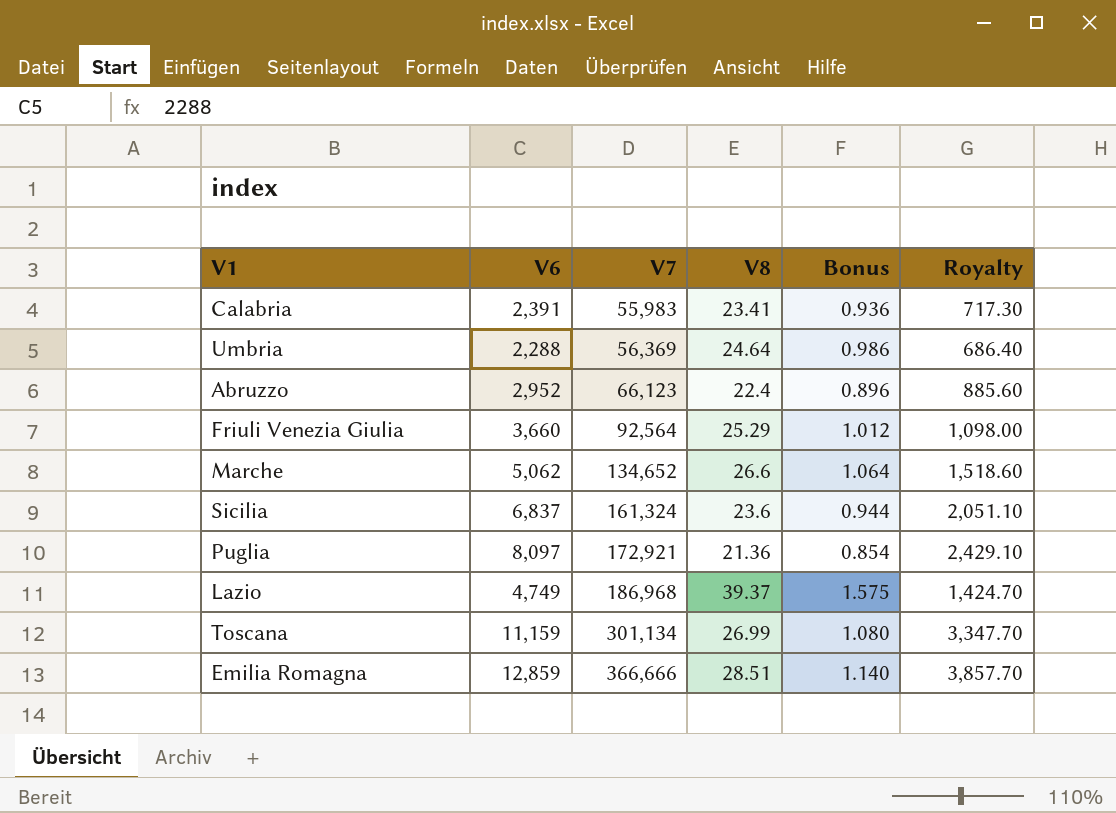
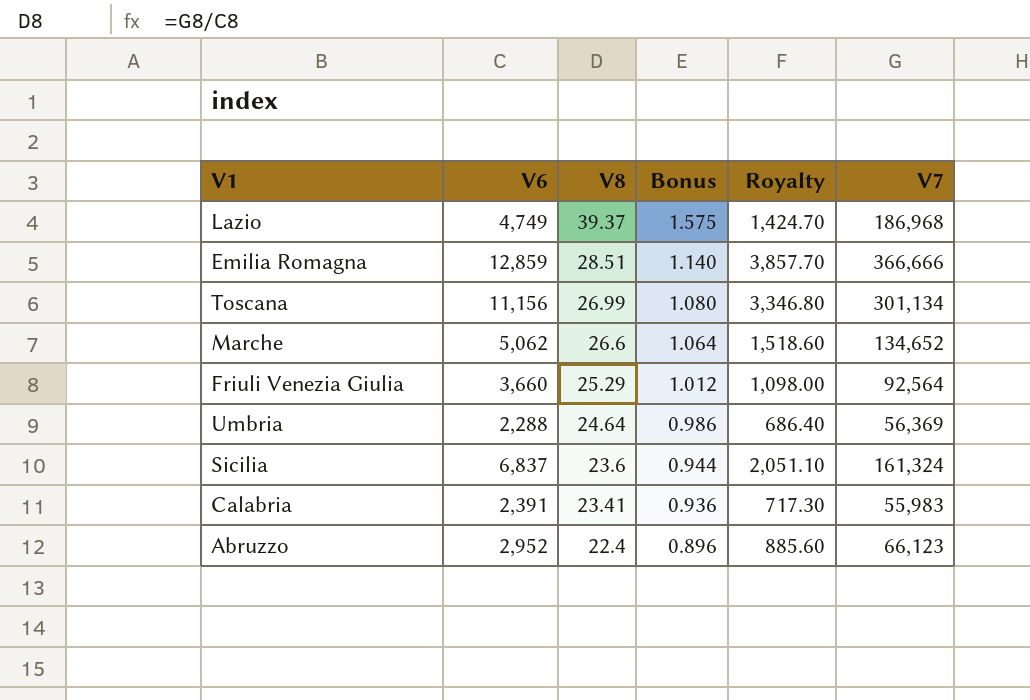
row order: V7 ascending -> V8 descending
column V7 | position: 3 -> 6
row Puglia: 8,097 | 172,921 | 21.36 | 0.854 | 2,429.10 -> none
Toscana | V6: 11,159 -> 11,156
Toscana | Royalty: 3,347.70 -> 3,346.80

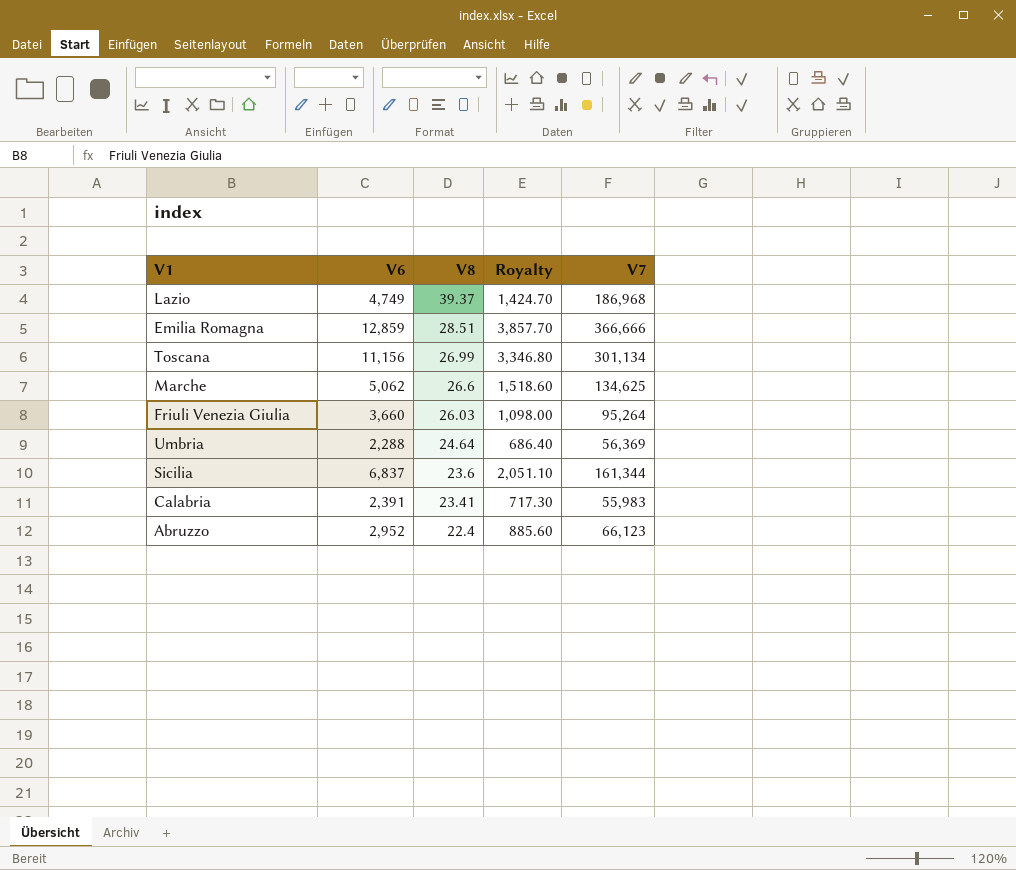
column Bonus | formula: [V8] * 0.04 -> none
Marche | V7: 134,652 -> 134,625
Friuli Venezia Giulia | V8: 25.29 -> 26.03
Friuli Venezia Giulia | V7: 92,564 -> 95,264
Sicilia | V7: 161,324 -> 161,344

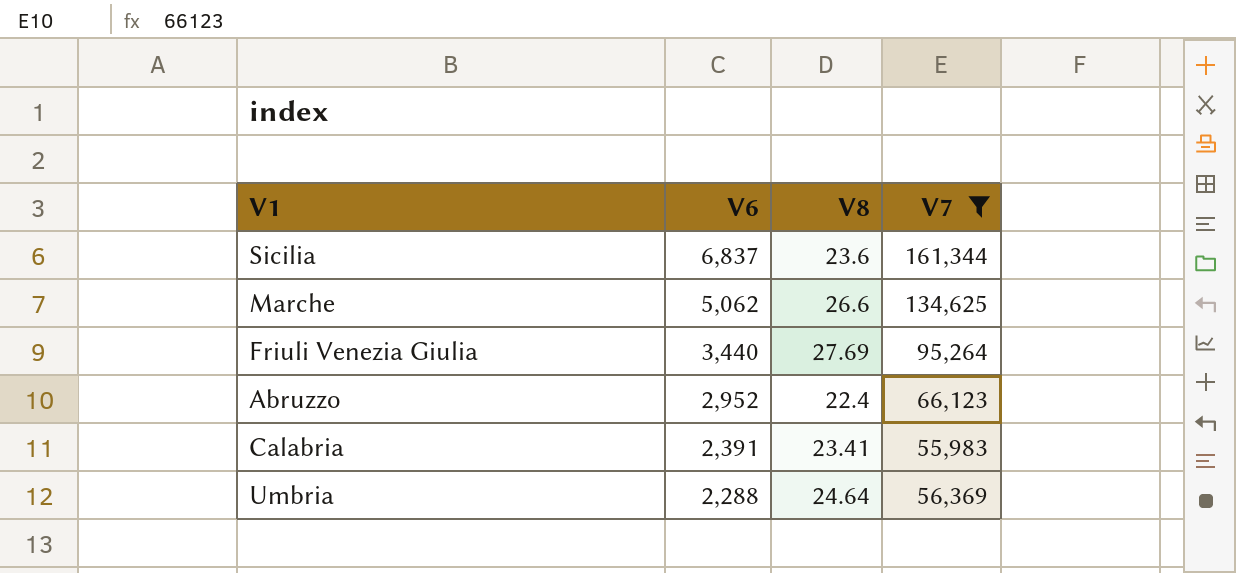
filter: none -> V7 <= 161,344
row order: V8 descending -> V6 descending
column Royalty | formula: [V6] * 0.3 -> none
Friuli Venezia Giulia | V6: 3,660 -> 3,440
Friuli Venezia Giulia | V8: 26.03 -> 27.69

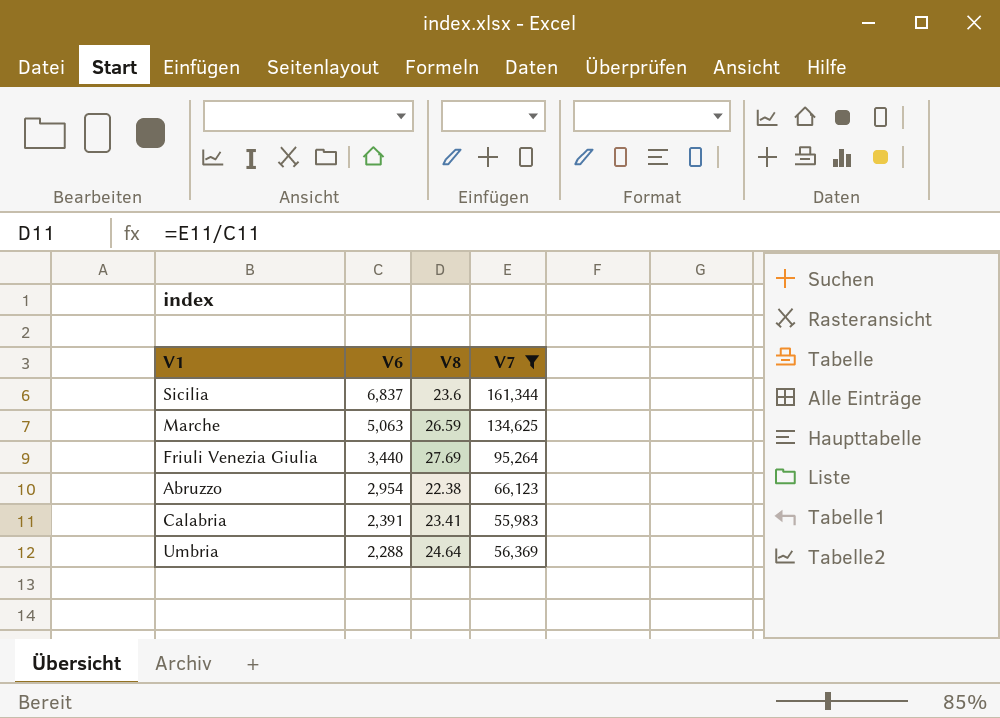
Marche | V6: 5,062 -> 5,063
Marche | V8: 26.6 -> 26.59
Abruzzo | V6: 2,952 -> 2,954
Abruzzo | V8: 22.4 -> 22.38

